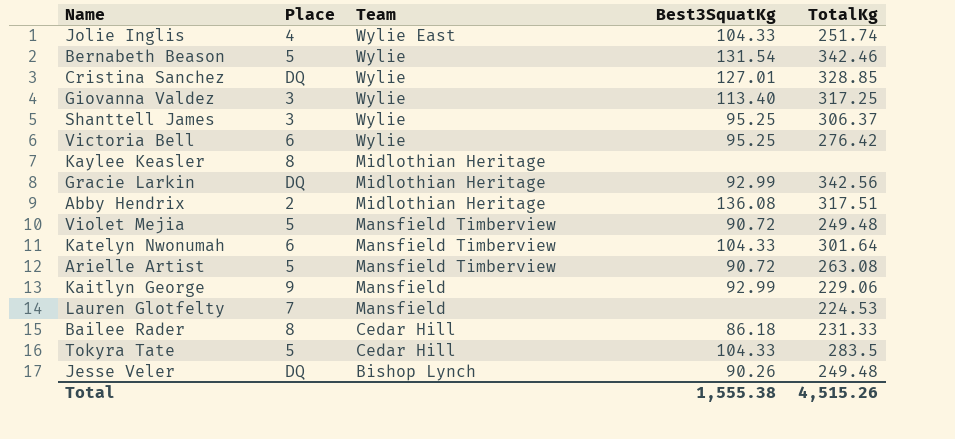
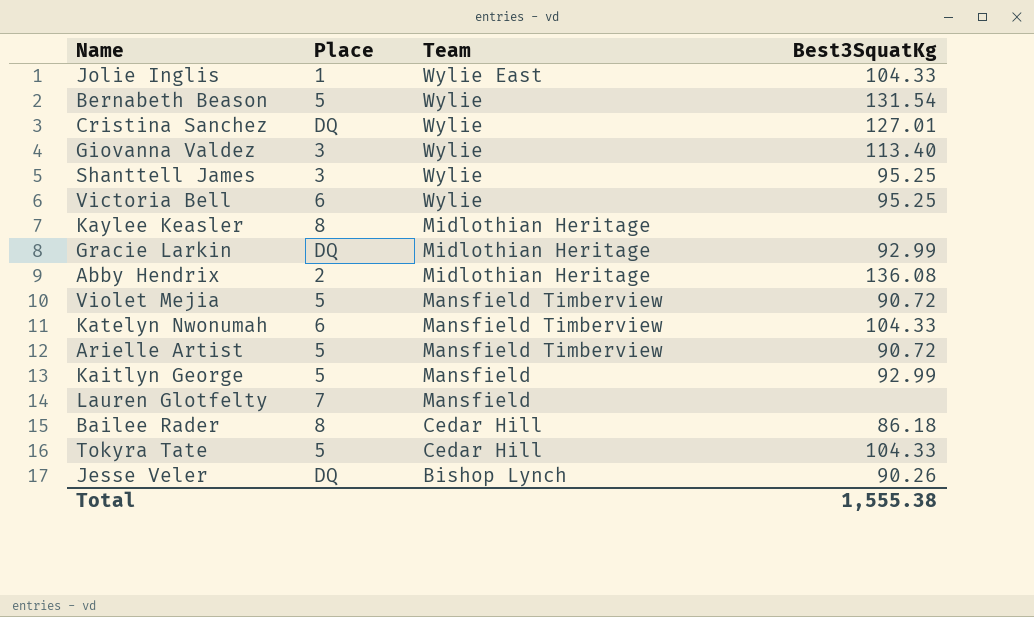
column TotalKg | position: 5 -> none
Jolie Inglis | Place: 4 -> 1
Kaitlyn George | Place: 9 -> 5

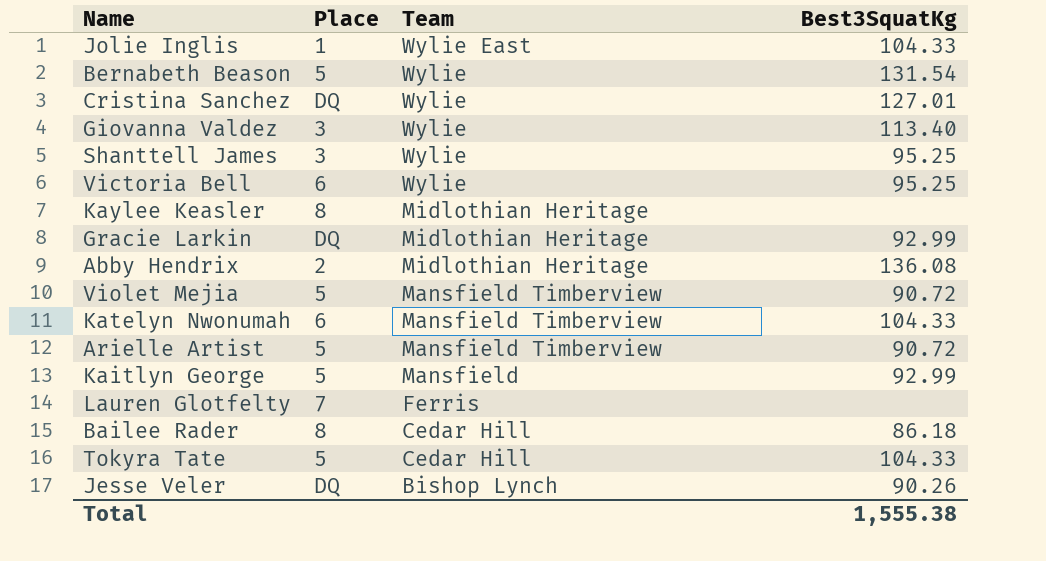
Lauren Glotfelty | Team: Mansfield -> Ferris

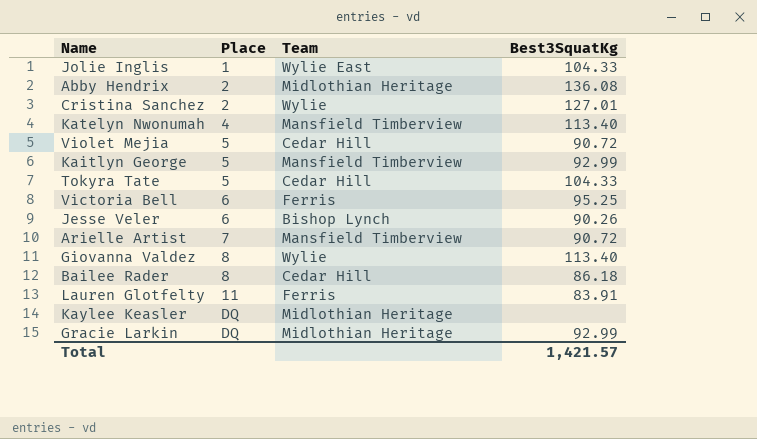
row order: Team descending -> Place ascending
row Bernabeth Beason: 5 | Wylie | 131.54 -> none
row Shanttell James: 3 | Wylie | 95.25 -> none
Cristina Sanchez | Place: DQ -> 2
Katelyn Nwonumah | Place: 6 -> 4
Katelyn Nwonumah | Best3SquatKg: 104.33 -> 113.40
Violet Mejia | Team: Mansfield Timberview -> Cedar Hill
Kaitlyn George | Team: Mansfield -> Mansfield Timberview
Victoria Bell | Team: Wylie -> Ferris
Jesse Veler | Place: DQ -> 6
Arielle Artist | Place: 5 -> 7
Giovanna Valdez | Place: 3 -> 8
Lauren Glotfelty | Place: 7 -> 11
Lauren Glotfelty | Best3SquatKg: none -> 83.91
Kaylee Keasler | Place: 8 -> DQ
Total | Best3SquatKg: 1,555.38 -> 1,421.57

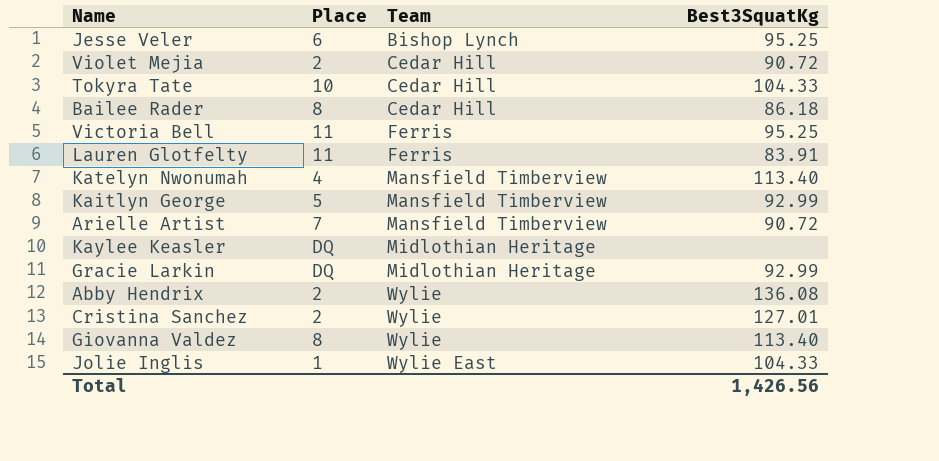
row order: Place ascending -> Team ascending
Jesse Veler | Best3SquatKg: 90.26 -> 95.25
Violet Mejia | Place: 5 -> 2
Tokyra Tate | Place: 5 -> 10
Victoria Bell | Place: 6 -> 11
Abby Hendrix | Team: Midlothian Heritage -> Wylie
Total | Best3SquatKg: 1,421.57 -> 1,426.56

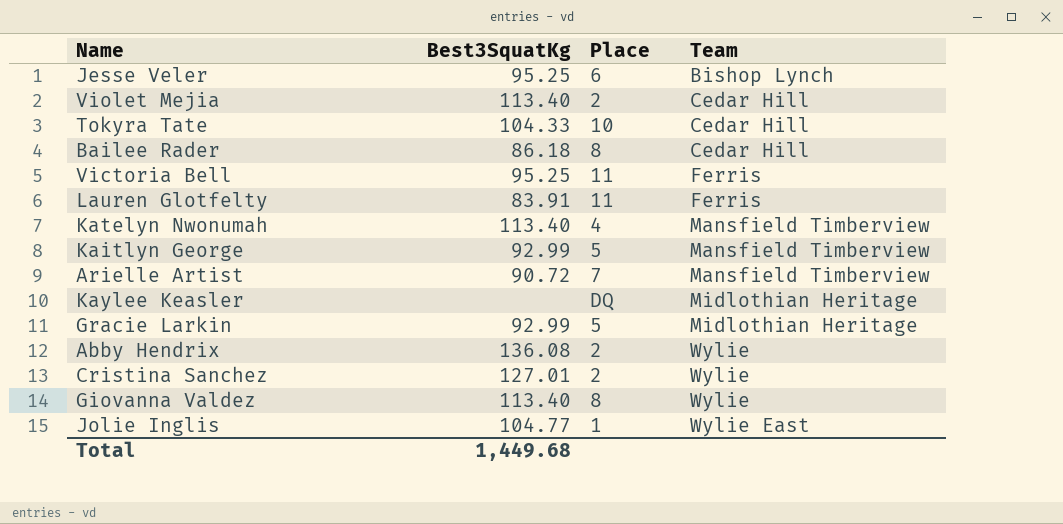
column Best3SquatKg | position: 4 -> 2
Violet Mejia | Best3SquatKg: 90.72 -> 113.40
Gracie Larkin | Place: DQ -> 5
Jolie Inglis | Best3SquatKg: 104.33 -> 104.77
Total | Best3SquatKg: 1,426.56 -> 1,449.68

